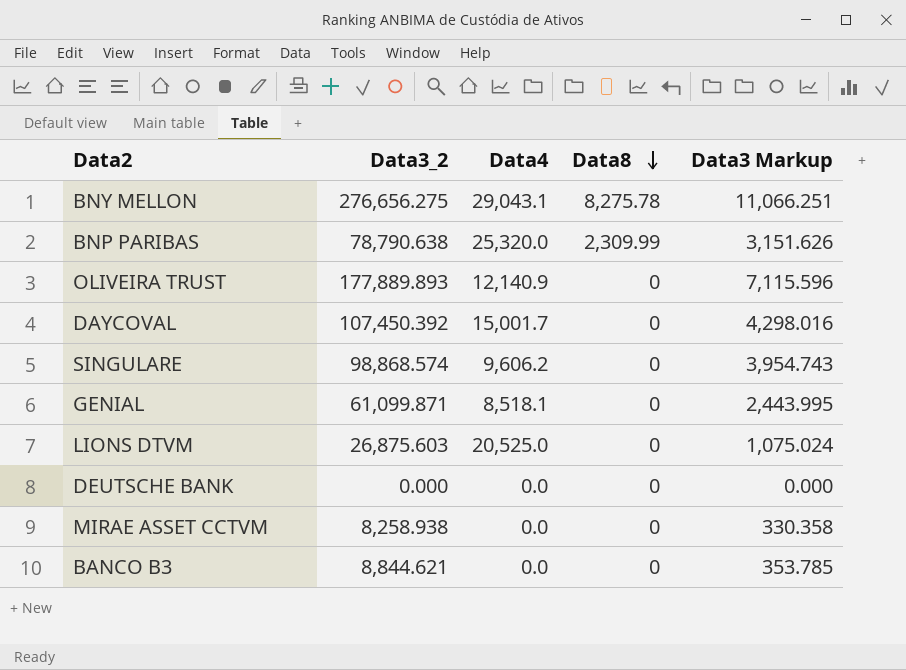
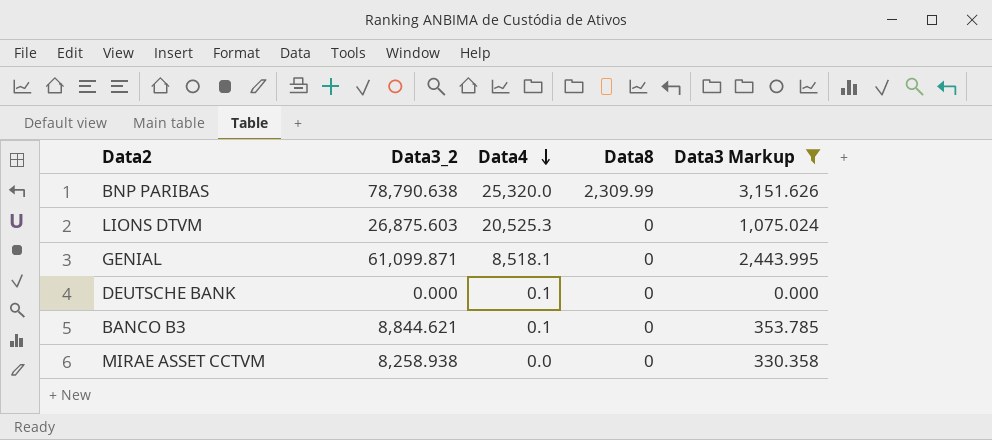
filter: none -> Data3 Markup <= 3,151.626
row order: Data8 descending -> Data4 descending
LIONS DTVM | Data4: 20,525.0 -> 20,525.3
DEUTSCHE BANK | Data4: 0.0 -> 0.1
BANCO B3 | Data4: 0.0 -> 0.1

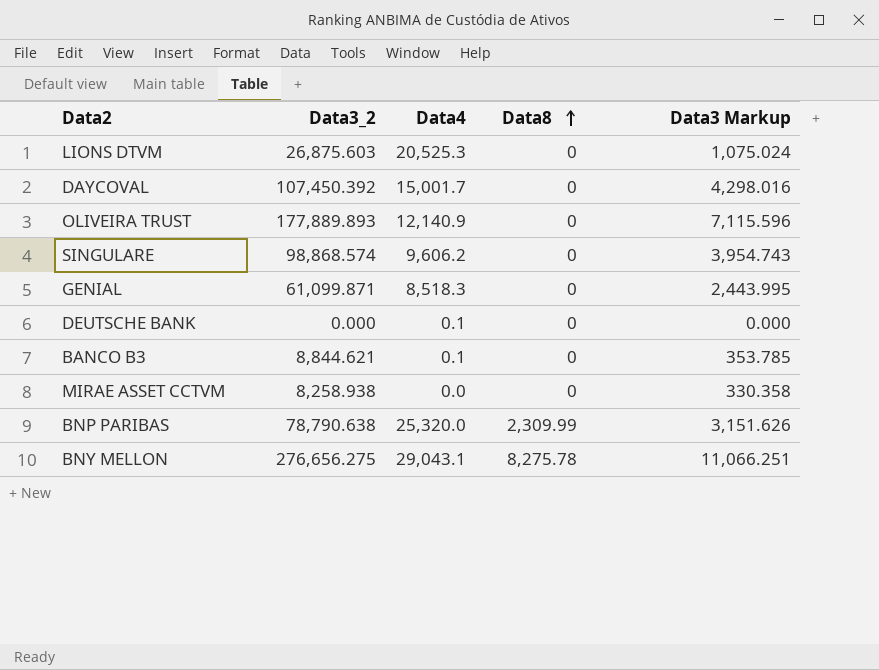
filter: Data3 Markup <= 3,151.626 -> none
row order: Data4 descending -> Data8 ascending
GENIAL | Data4: 8,518.1 -> 8,518.3

